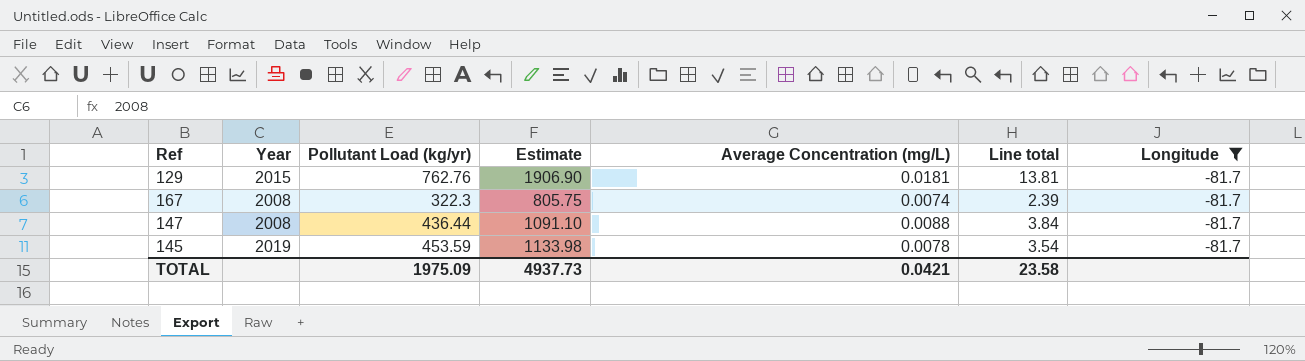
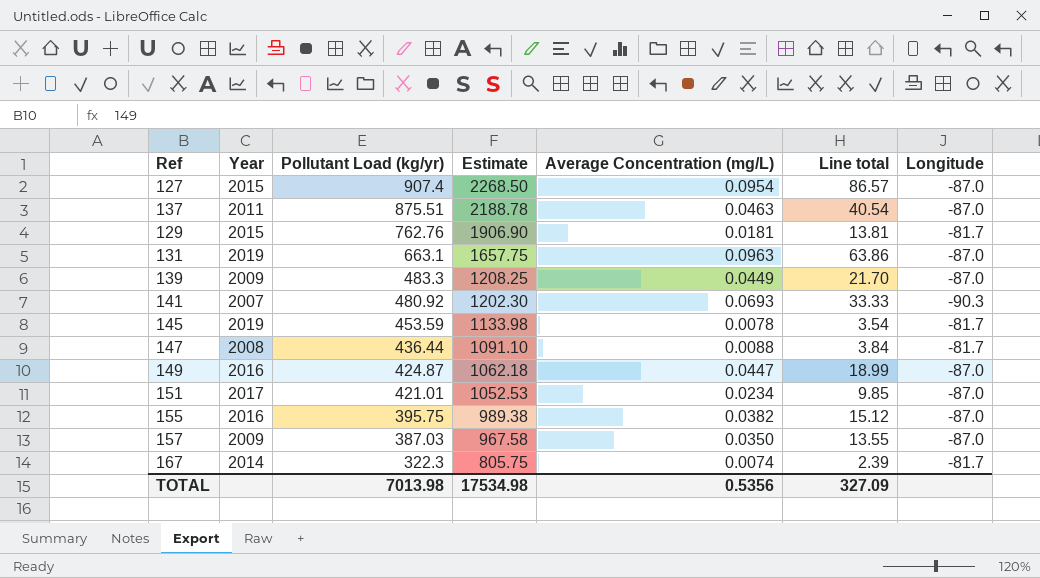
filter: Longitude = -81.7 -> none
row order: none -> Pollutant Load (kg/yr) descending
167 | Year: 2008 -> 2014
TOTAL | Pollutant Load (kg/yr): 1975.09 -> 7013.98
TOTAL | Estimate: 4937.73 -> 17534.98
TOTAL | Average Concentration (mg/L): 0.0421 -> 0.5356
TOTAL | Line total: 23.58 -> 327.09

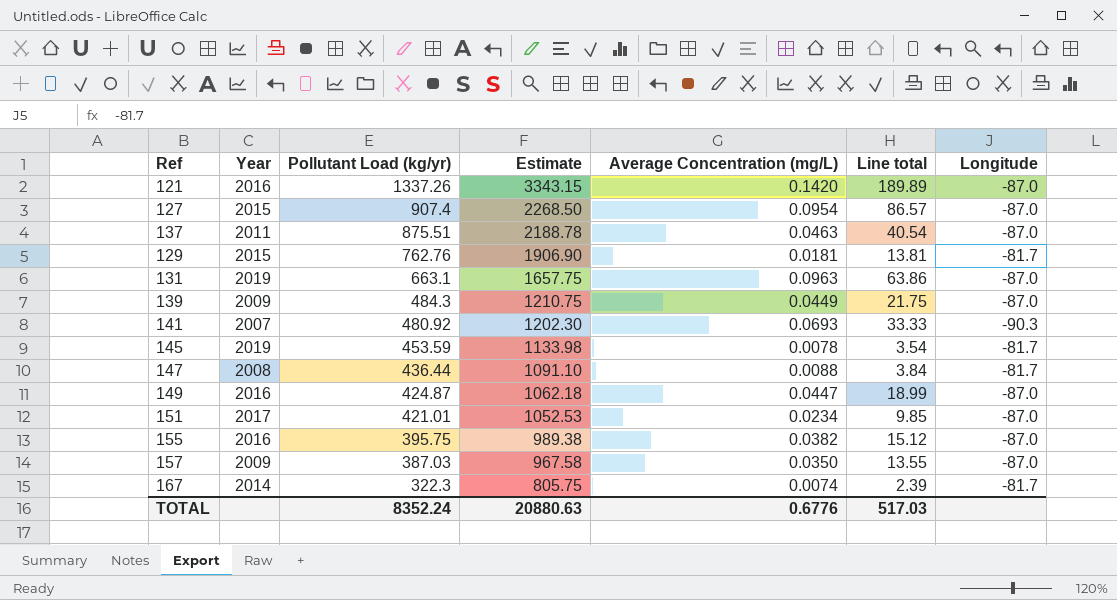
row 121: none -> 2016 | 1337.26 | 3343.15 | 0.1420 | 189.89 | -87.0
139 | Pollutant Load (kg/yr): 483.3 -> 484.3
139 | Estimate: 1208.25 -> 1210.75
139 | Line total: 21.70 -> 21.75
TOTAL | Pollutant Load (kg/yr): 7013.98 -> 8352.24
TOTAL | Estimate: 17534.98 -> 20880.63
TOTAL | Average Concentration (mg/L): 0.5356 -> 0.6776
TOTAL | Line total: 327.09 -> 517.03

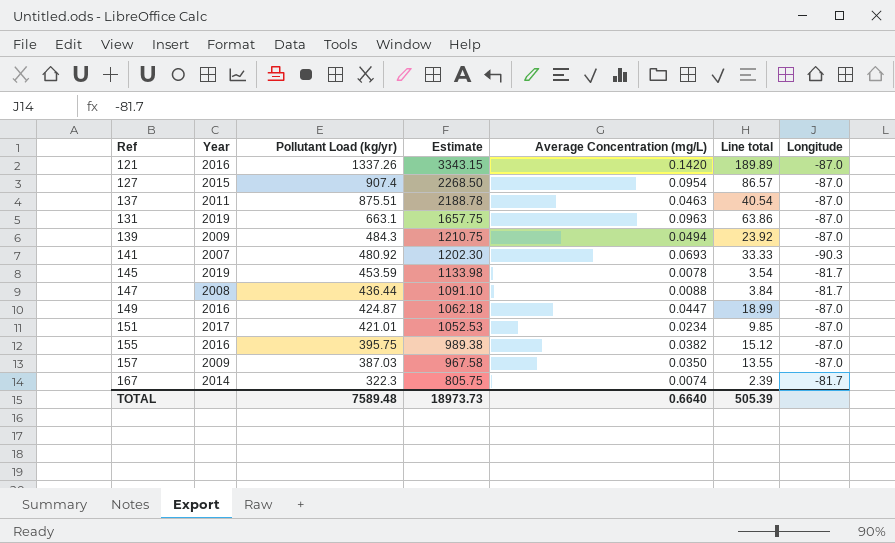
row 129: 2015 | 762.76 | 1906.90 | 0.0181 | 13.81 | -81.7 -> none
139 | Average Concentration (mg/L): 0.0449 -> 0.0494
139 | Line total: 21.75 -> 23.92
TOTAL | Pollutant Load (kg/yr): 8352.24 -> 7589.48
TOTAL | Estimate: 20880.63 -> 18973.73
TOTAL | Average Concentration (mg/L): 0.6776 -> 0.6640
TOTAL | Line total: 517.03 -> 505.39

